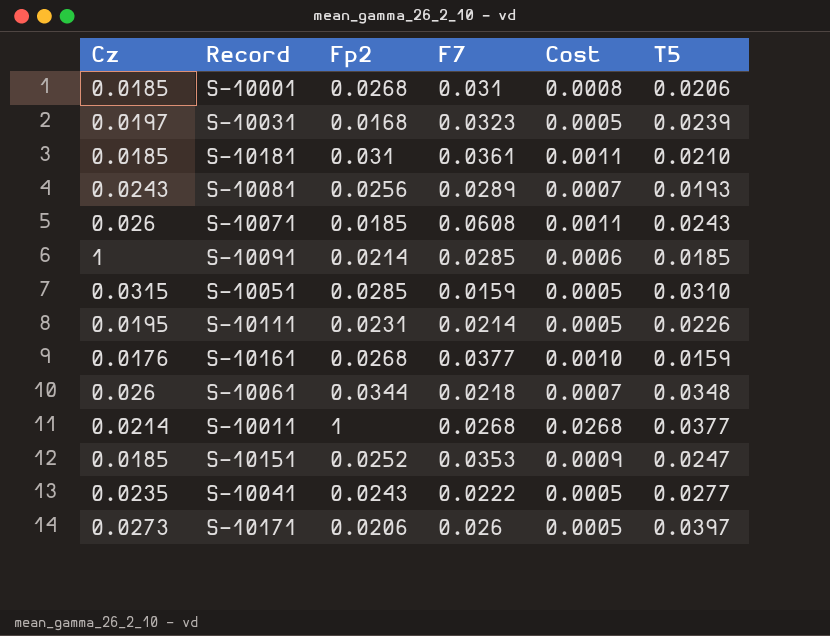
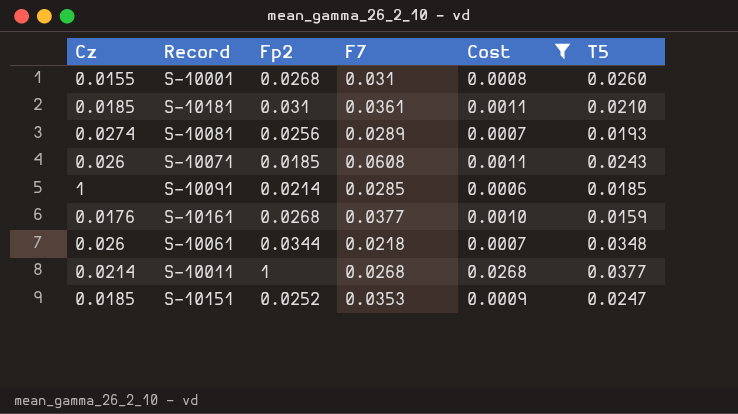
filter: none -> Cost != 0.0005
S-10001 | Cz: 0.0185 -> 0.0155
S-10001 | T5: 0.0206 -> 0.0260
S-10081 | Cz: 0.0243 -> 0.0274

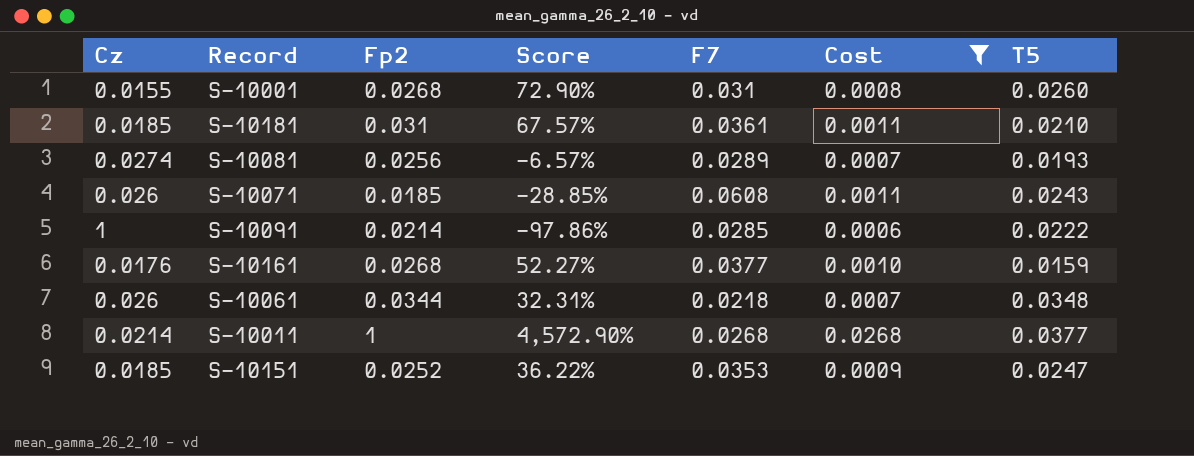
column Score | formula: none -> ([Fp2] - [Cz]) / [Cz]
S-10091 | T5: 0.0185 -> 0.0222

